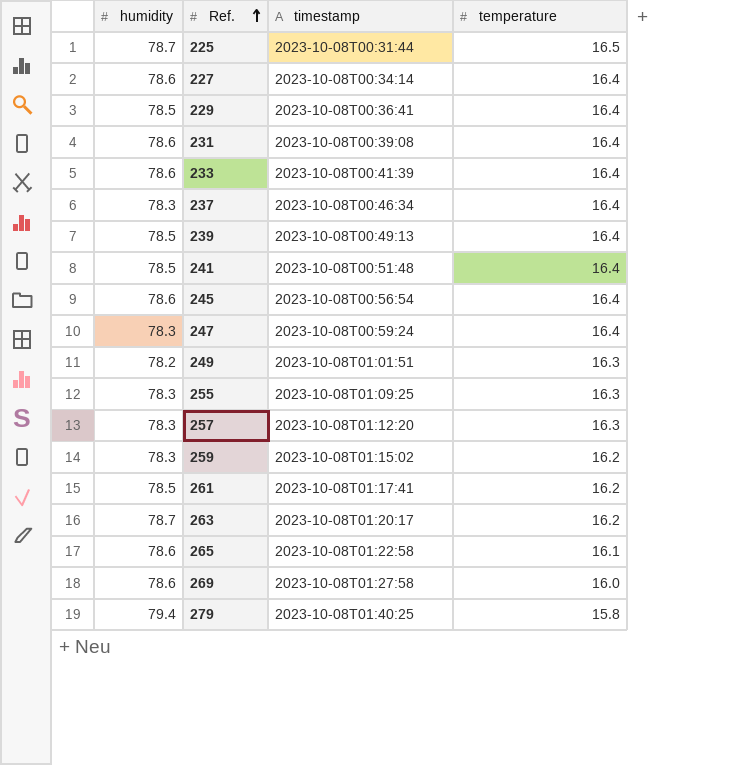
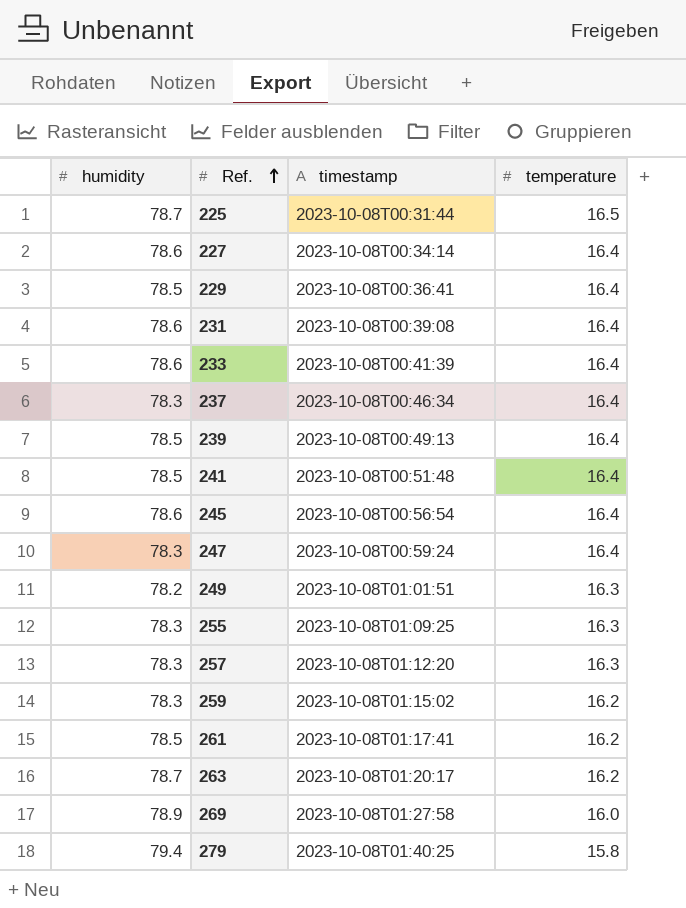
row 265: 78.6 | 2023-10-08T01:22:58 | 16.1 -> none
269 | humidity: 78.6 -> 78.9

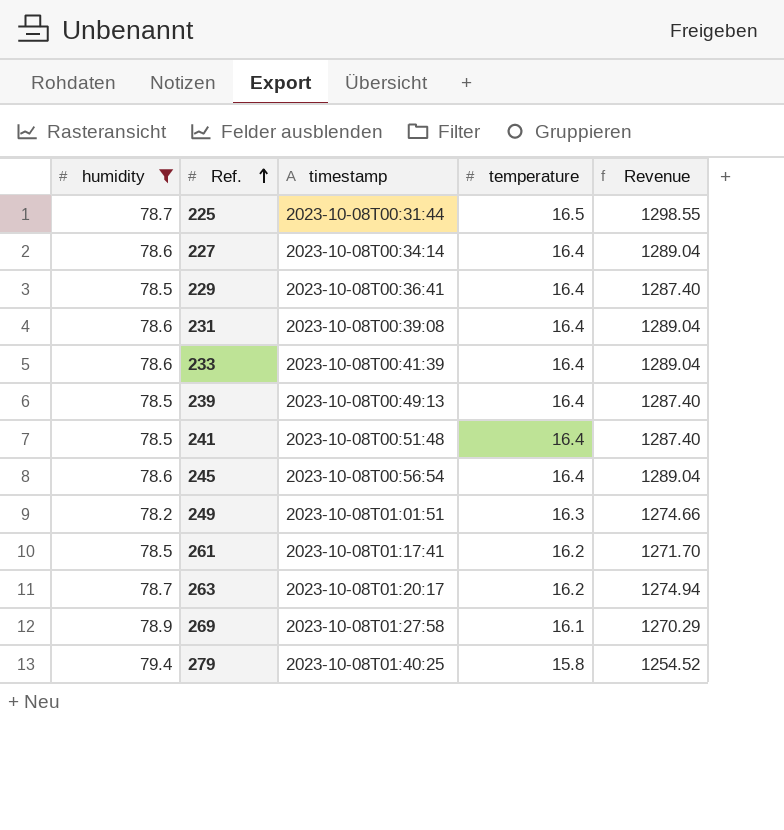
filter: none -> humidity != 78.3
column Revenue | formula: none -> [humidity] * [temperature]
269 | temperature: 16.0 -> 16.1

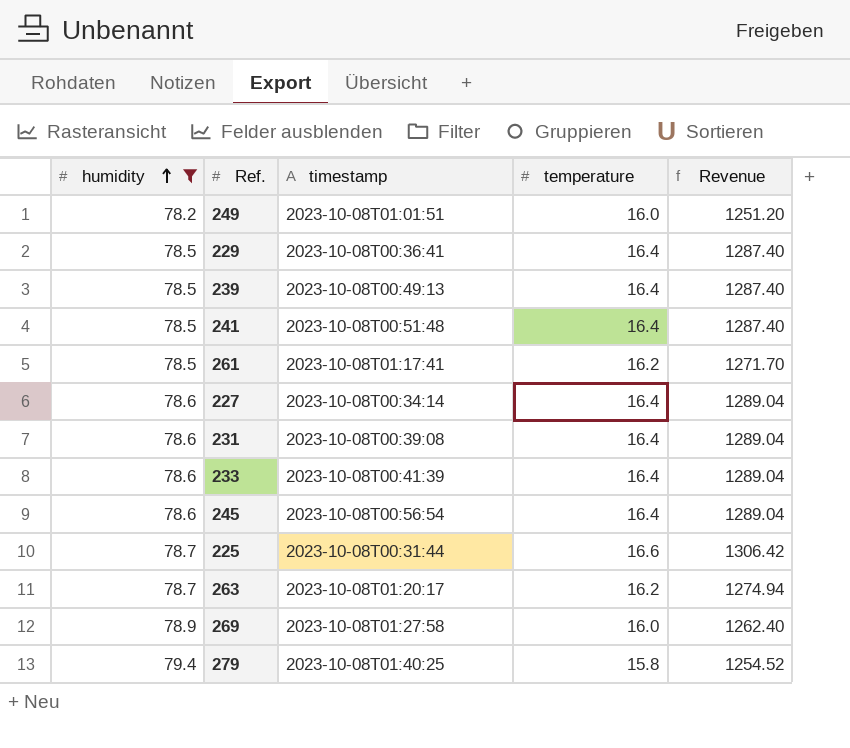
row order: Ref. ascending -> humidity ascending
249 | temperature: 16.3 -> 16.0
249 | Revenue: 1274.66 -> 1251.20
225 | temperature: 16.5 -> 16.6
225 | Revenue: 1298.55 -> 1306.42
269 | temperature: 16.1 -> 16.0
269 | Revenue: 1270.29 -> 1262.40

